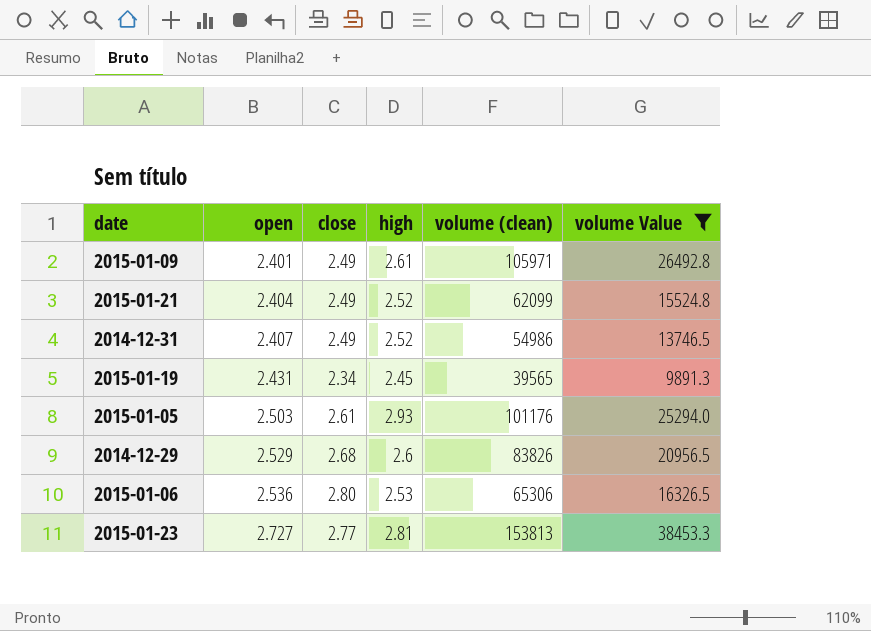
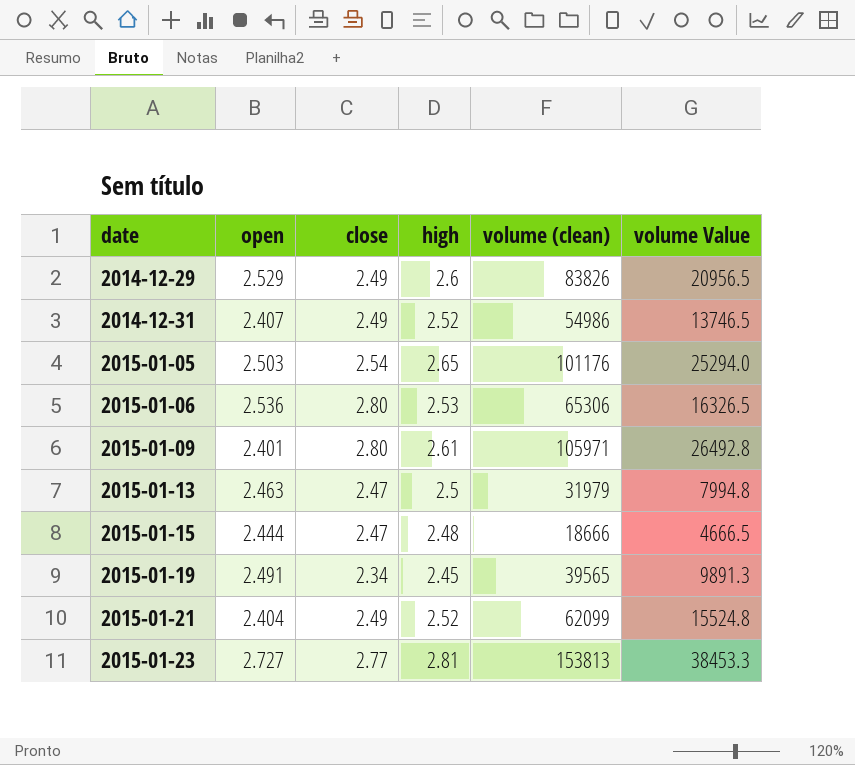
filter: volume Value >= 9891.3 -> none
row order: open ascending -> date ascending
2014-12-29 | close: 2.68 -> 2.49
2015-01-05 | close: 2.61 -> 2.54
2015-01-05 | high: 2.93 -> 2.65
2015-01-09 | close: 2.49 -> 2.80
2015-01-19 | open: 2.431 -> 2.491

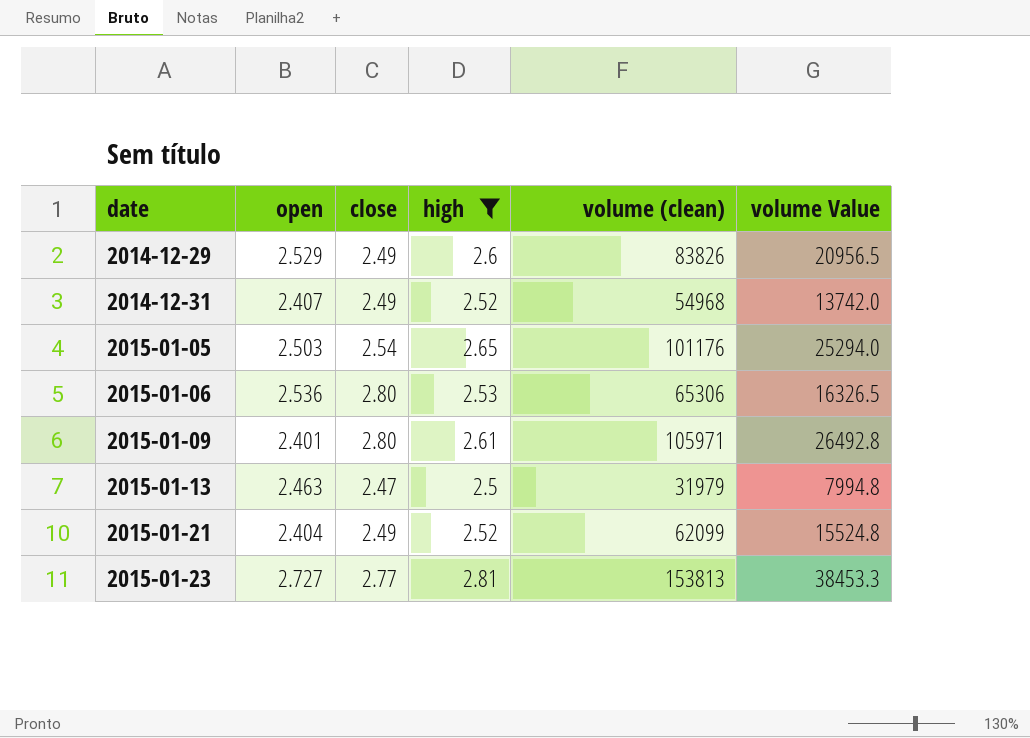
filter: none -> high >= 2.5
2014-12-31 | volume (clean): 54986 -> 54968
2014-12-31 | volume Value: 13746.5 -> 13742.0

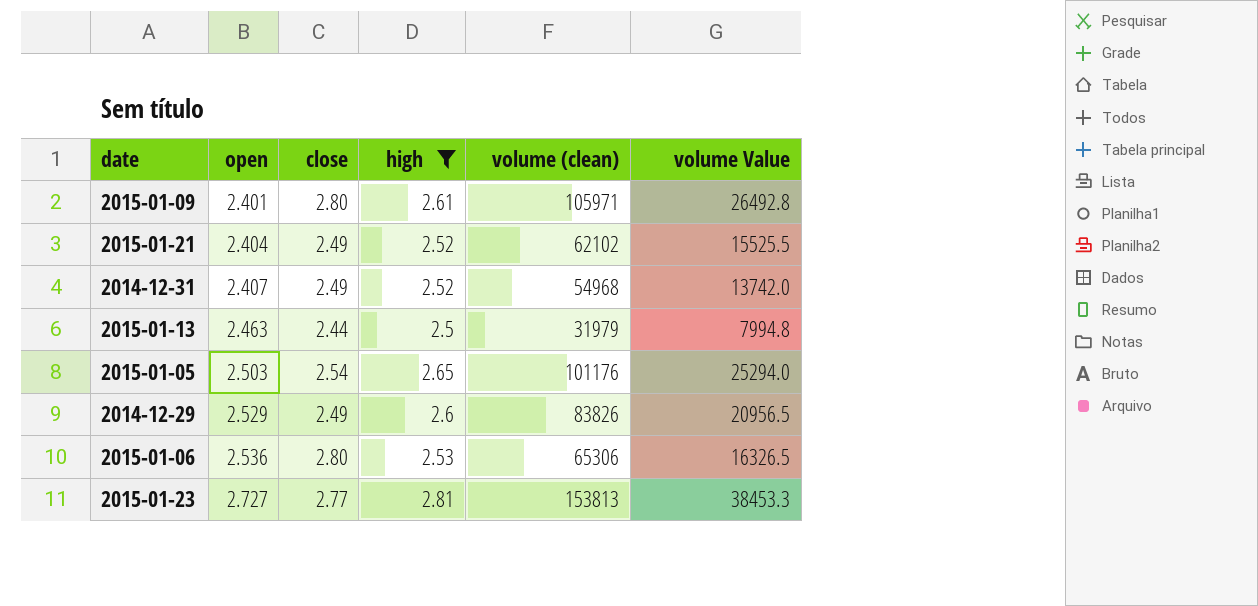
row order: date ascending -> open ascending
2015-01-21 | volume (clean): 62099 -> 62102
2015-01-21 | volume Value: 15524.8 -> 15525.5
2015-01-13 | close: 2.47 -> 2.44

